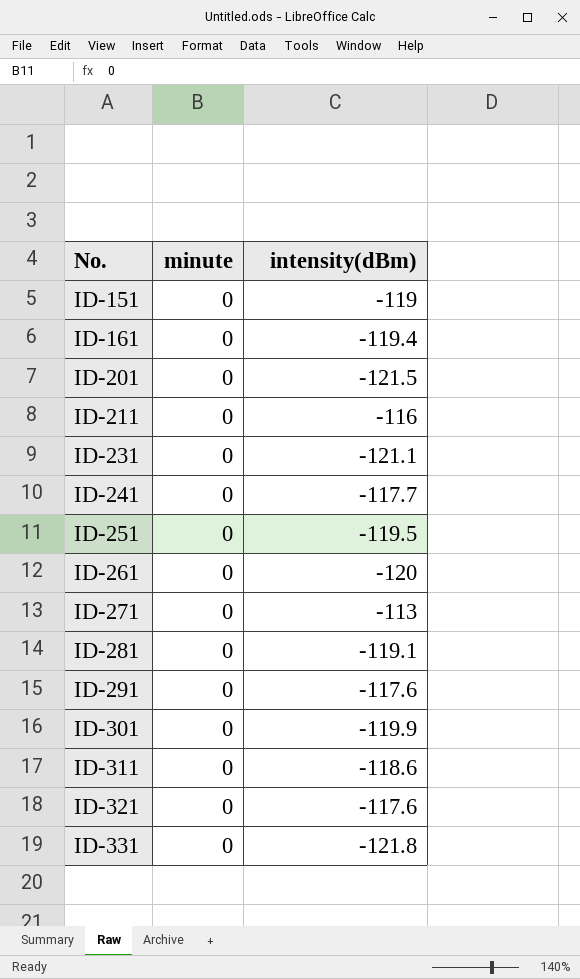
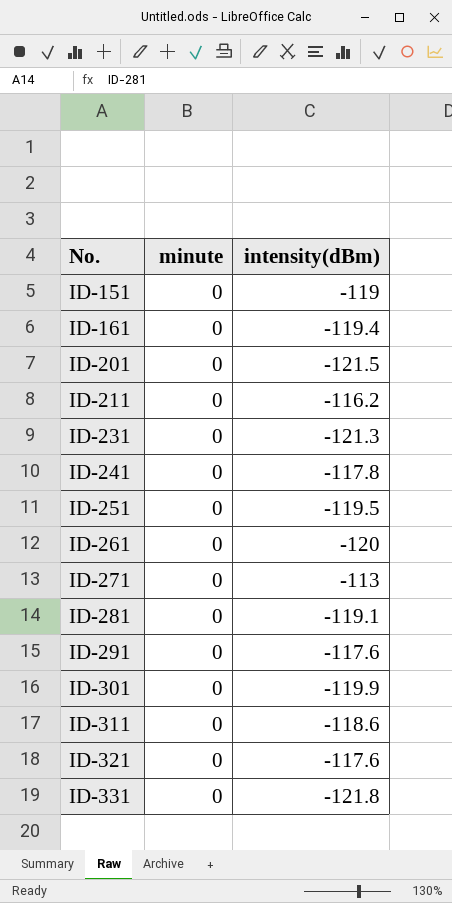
ID-211 | intensity(dBm): -116 -> -116.2
ID-231 | intensity(dBm): -121.1 -> -121.3
ID-241 | intensity(dBm): -117.7 -> -117.8

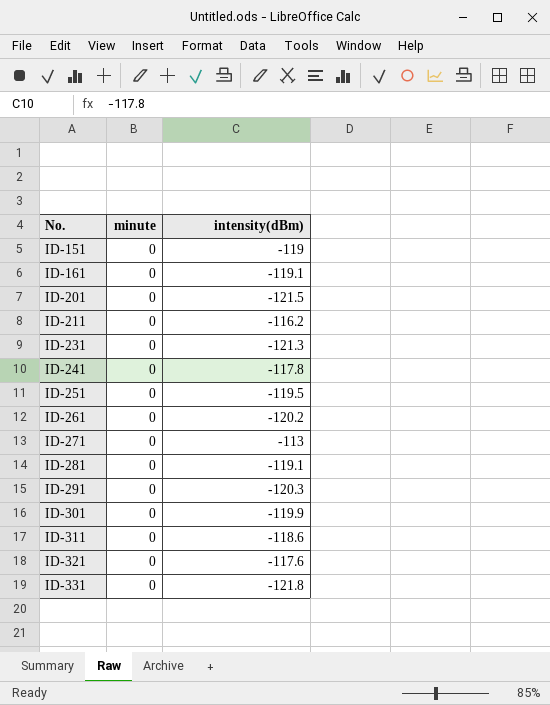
ID-161 | intensity(dBm): -119.4 -> -119.1
ID-261 | intensity(dBm): -120 -> -120.2
ID-291 | intensity(dBm): -117.6 -> -120.3

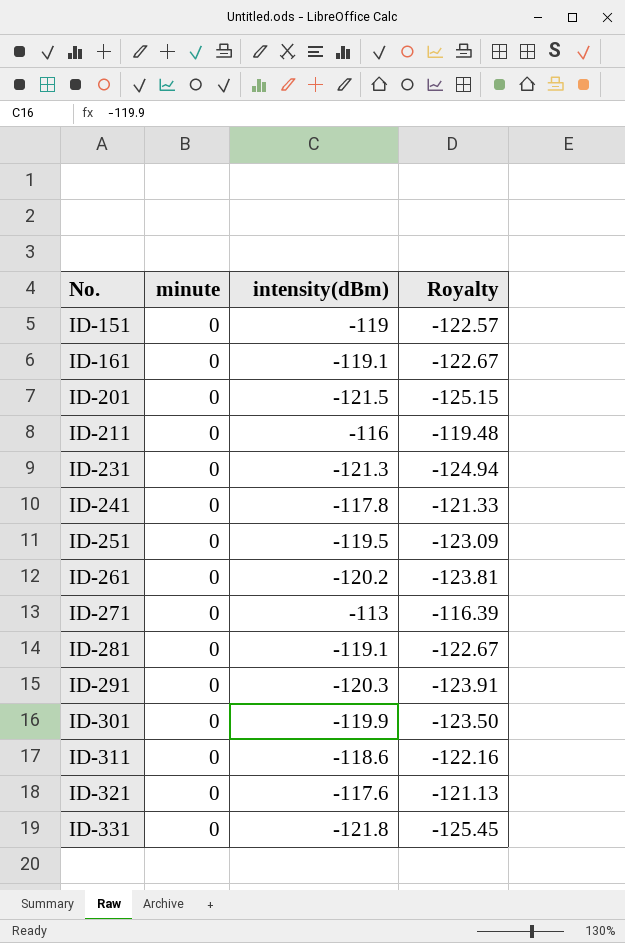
column Royalty | formula: none -> [intensity(dBm)] * 1.03
ID-211 | intensity(dBm): -116.2 -> -116

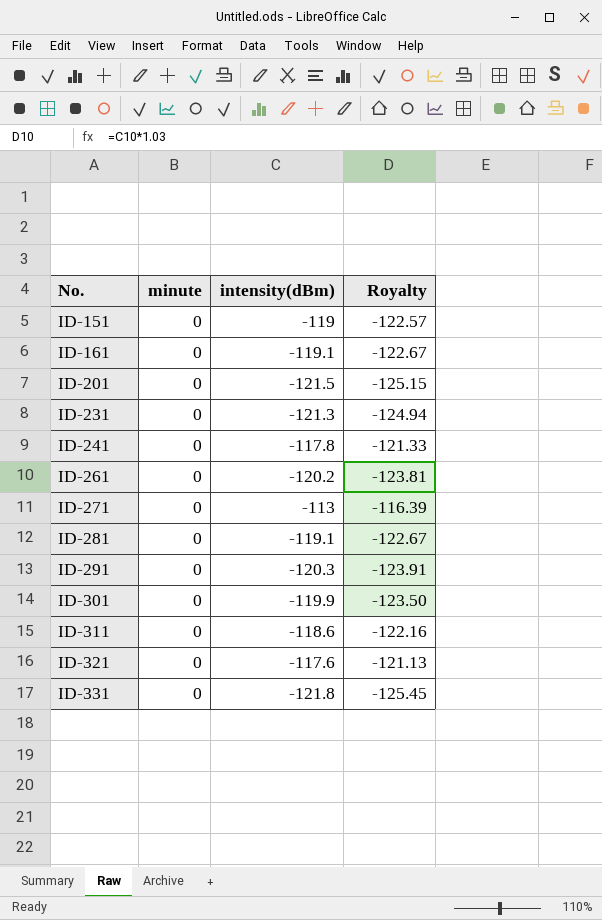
row ID-211: 0 | -116 | -119.48 -> none
row ID-251: 0 | -119.5 | -123.09 -> none

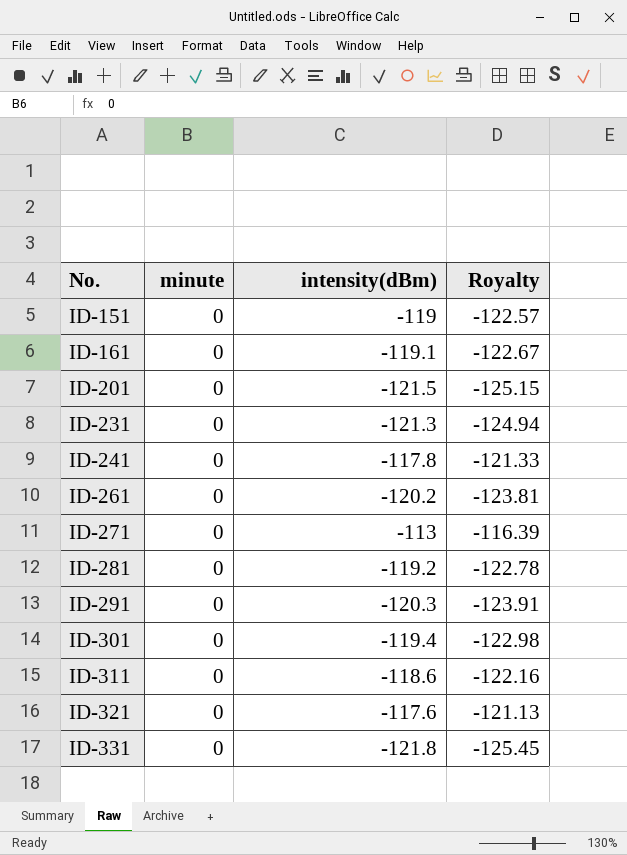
ID-281 | intensity(dBm): -119.1 -> -119.2
ID-281 | Royalty: -122.67 -> -122.78
ID-301 | intensity(dBm): -119.9 -> -119.4
ID-301 | Royalty: -123.50 -> -122.98

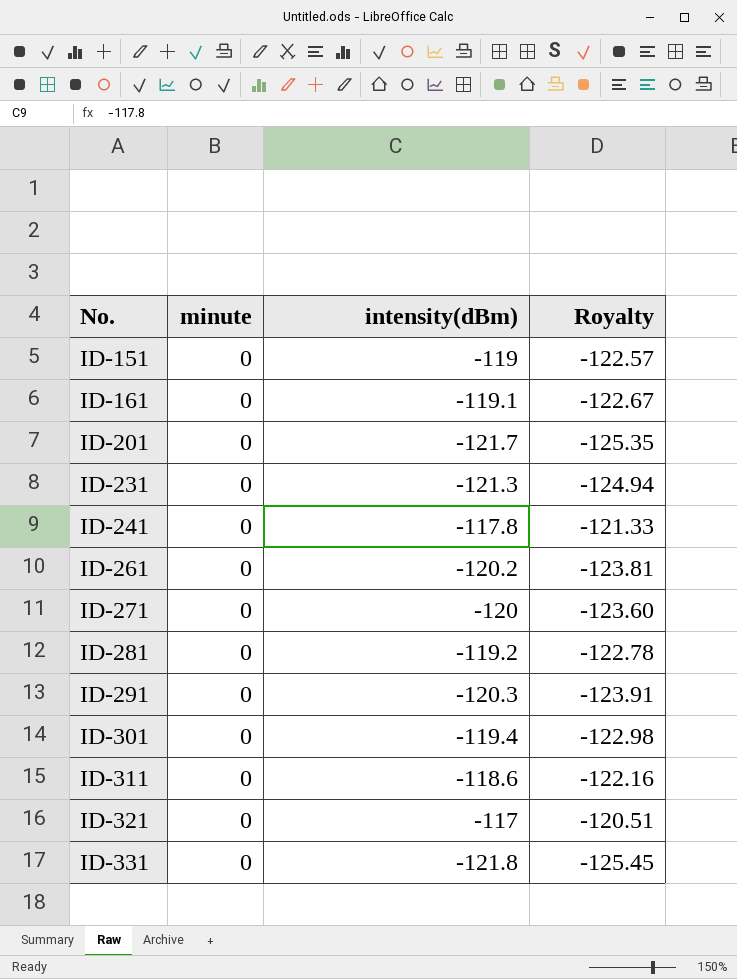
ID-201 | intensity(dBm): -121.5 -> -121.7
ID-201 | Royalty: -125.15 -> -125.35
ID-271 | intensity(dBm): -113 -> -120
ID-271 | Royalty: -116.39 -> -123.60
ID-321 | intensity(dBm): -117.6 -> -117
ID-321 | Royalty: -121.13 -> -120.51

